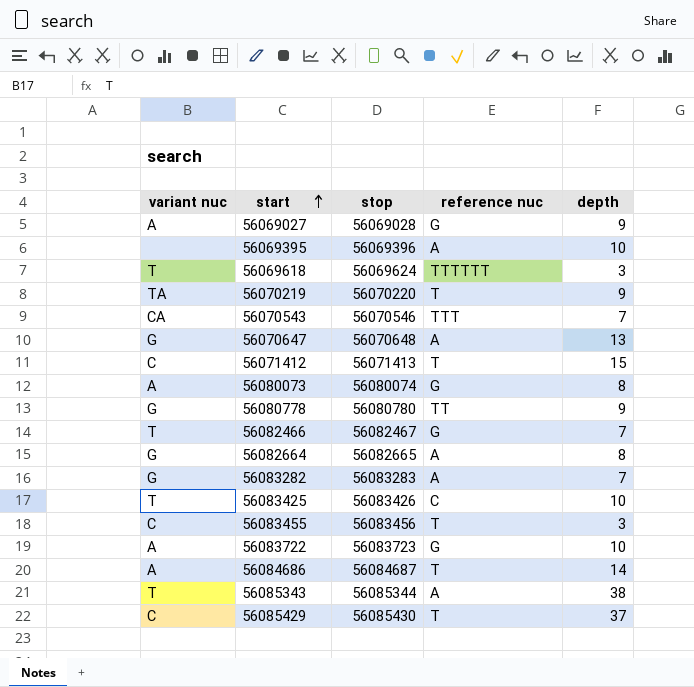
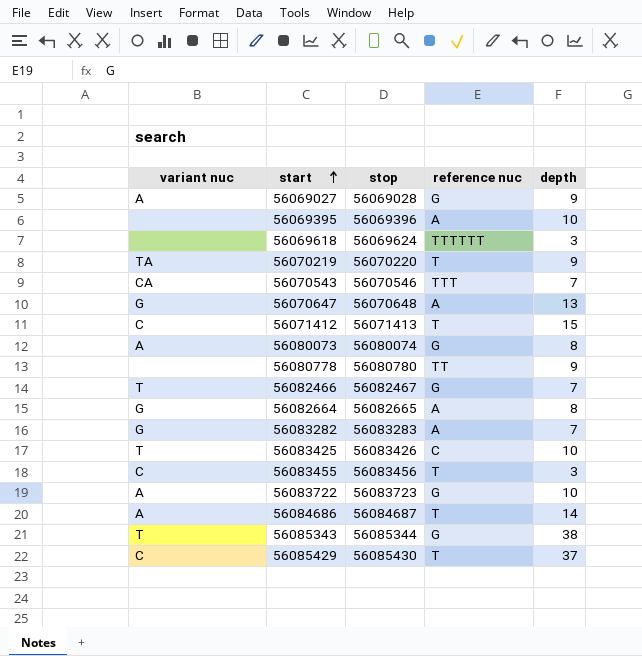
56069618 | variant nuc: T -> none
56080778 | variant nuc: G -> none
56085343 | reference nuc: A -> G

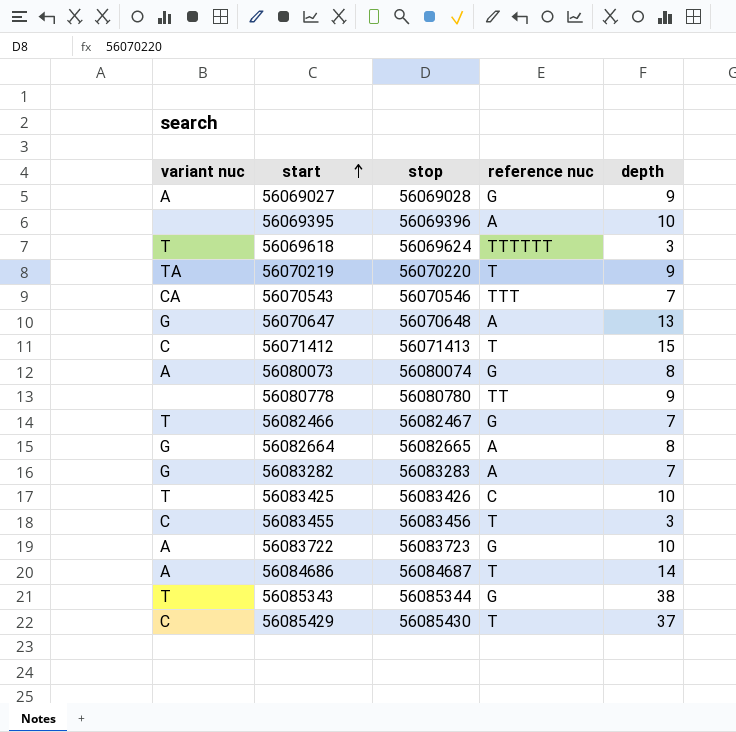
56069618 | variant nuc: none -> T

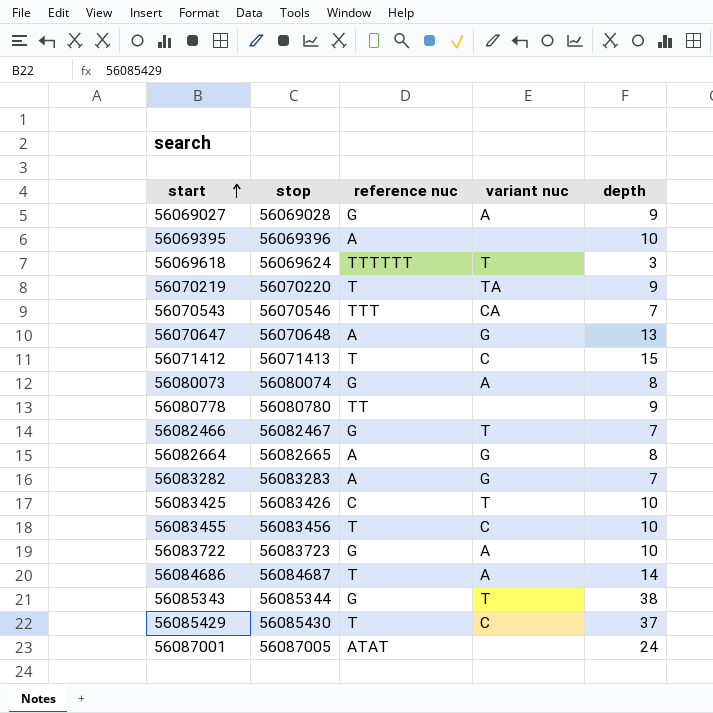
column variant nuc | position: 1 -> 4
56083455 | depth: 3 -> 10
row 56087001: none -> 56087005 | ATAT | none | 24

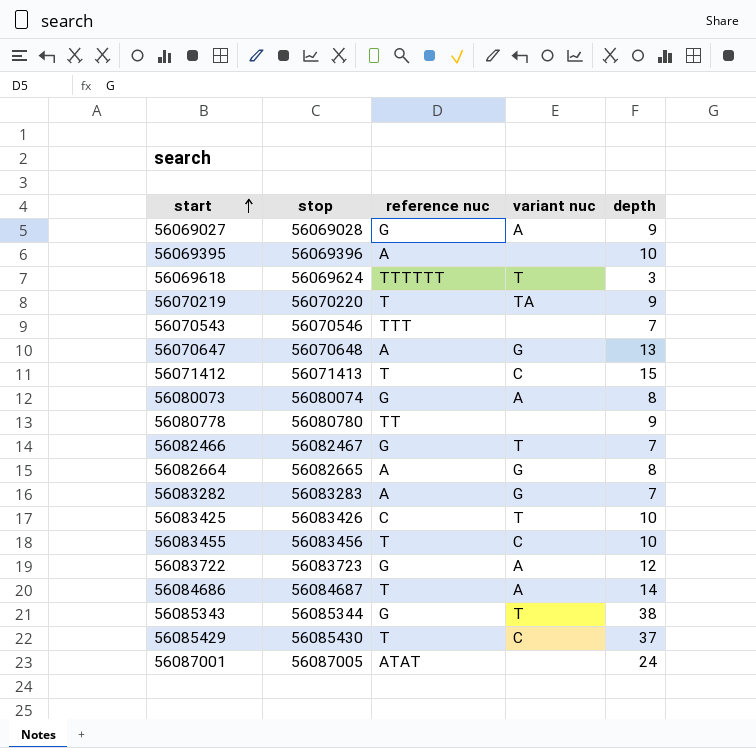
56070543 | variant nuc: CA -> none
56083722 | depth: 10 -> 12

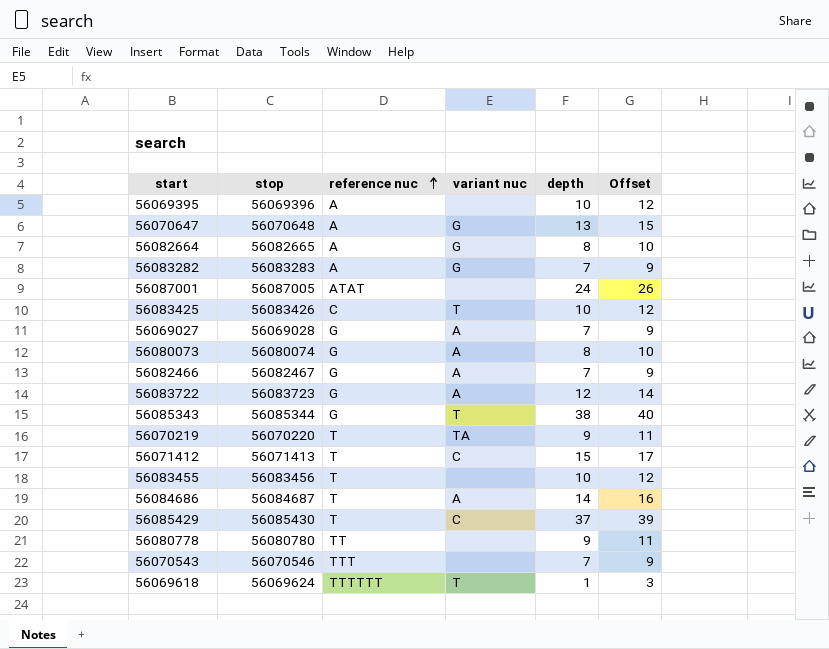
row order: start ascending -> reference nuc ascending
column Offset | formula: none -> [depth] + 2
56069027 | depth: 9 -> 7
56082466 | variant nuc: T -> A
56083455 | variant nuc: C -> none
56069618 | depth: 3 -> 1

